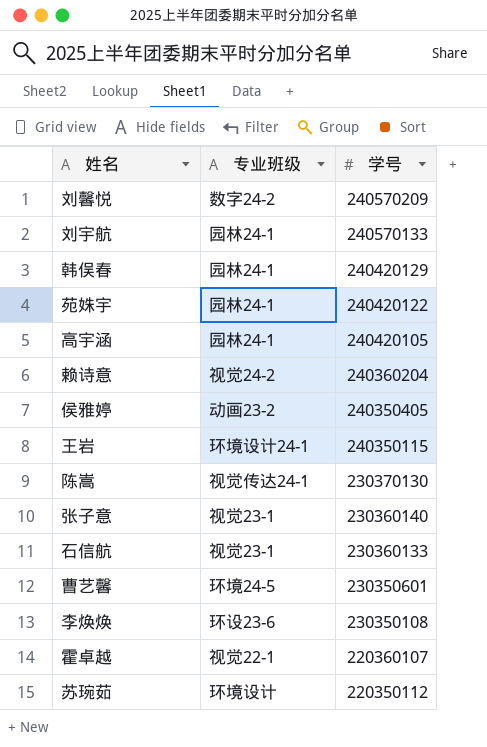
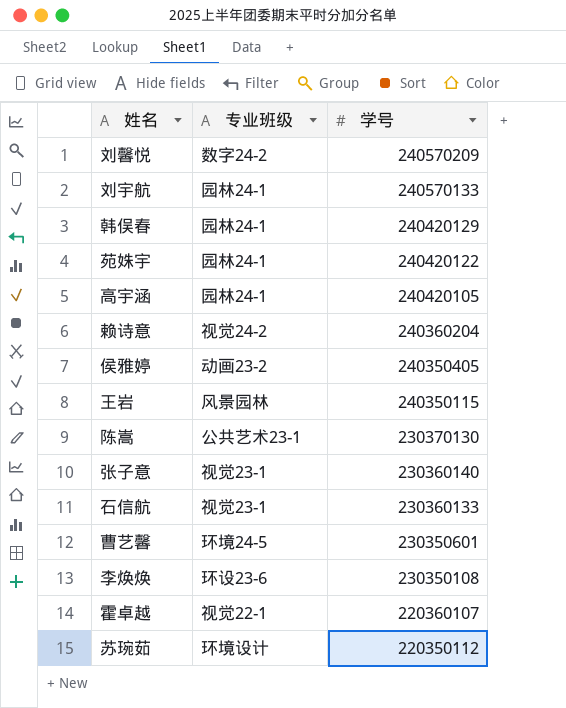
王岩 | 专业班级: 环境设计24-1 -> 风景园林
陈嵩 | 专业班级: 视觉传达24-1 -> 公共艺术23-1

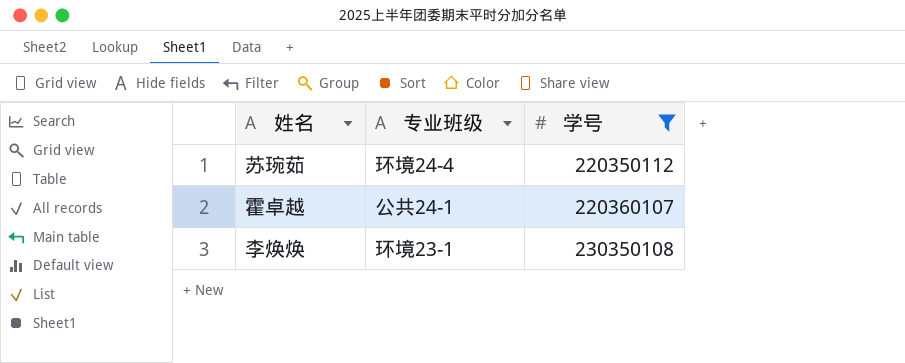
filter: none -> 学号 <= 230350108
row order: 学号 descending -> 学号 ascending
苏琬茹 | 专业班级: 环境设计 -> 环境24-4
霍卓越 | 专业班级: 视觉22-1 -> 公共24-1
李焕焕 | 专业班级: 环设23-6 -> 环境23-1

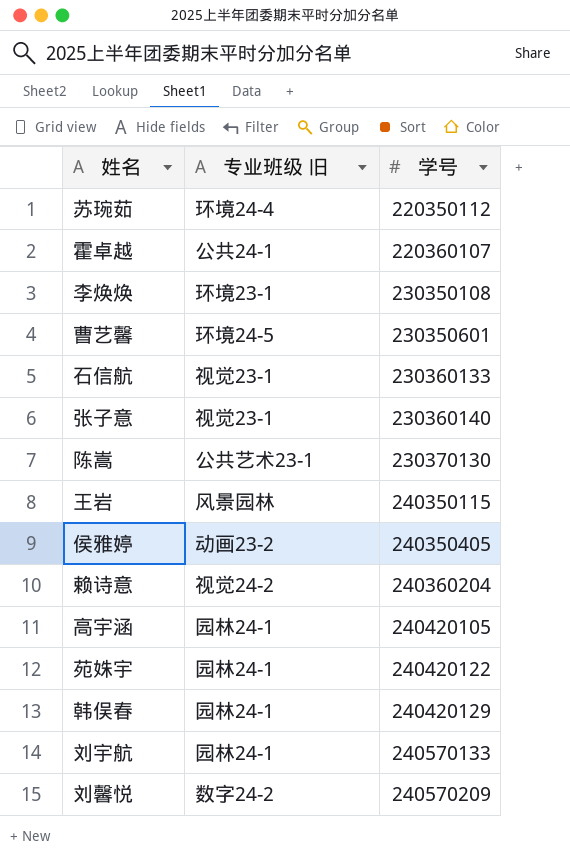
filter: 学号 <= 230350108 -> none
column name: 专业班级 -> 专业班级 旧

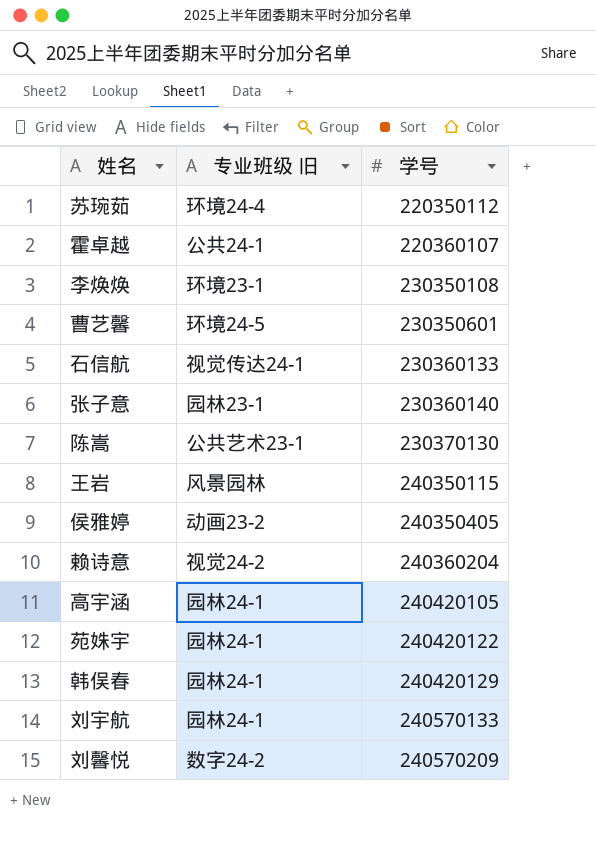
石信航 | 专业班级 旧: 视觉23-1 -> 视觉传达24-1
张子意 | 专业班级 旧: 视觉23-1 -> 园林23-1

